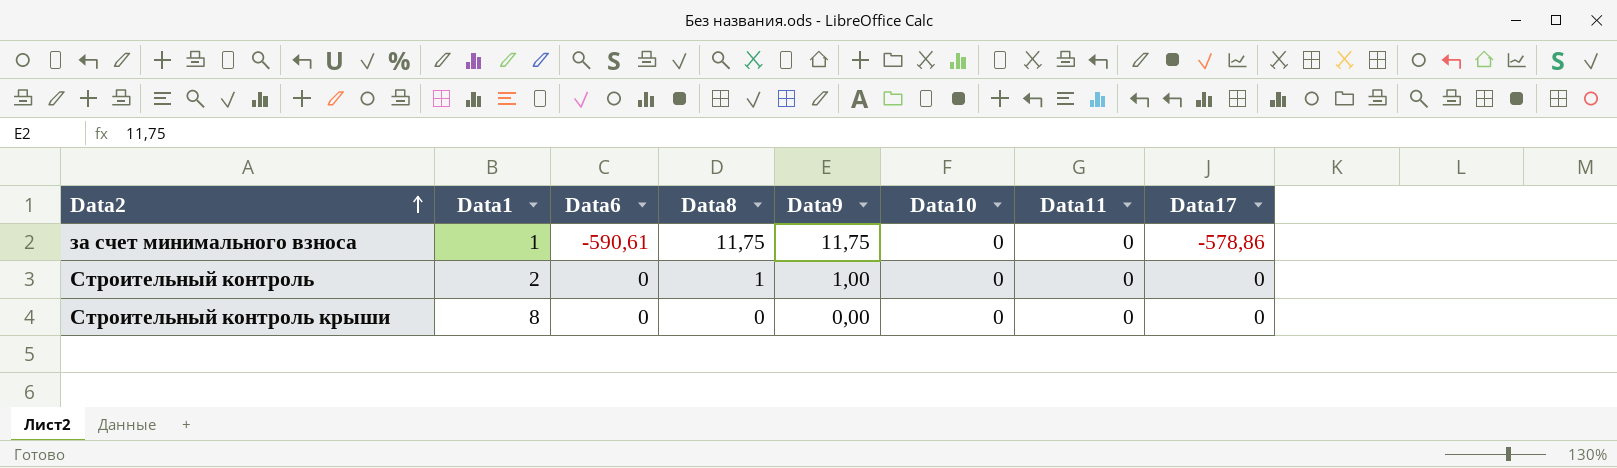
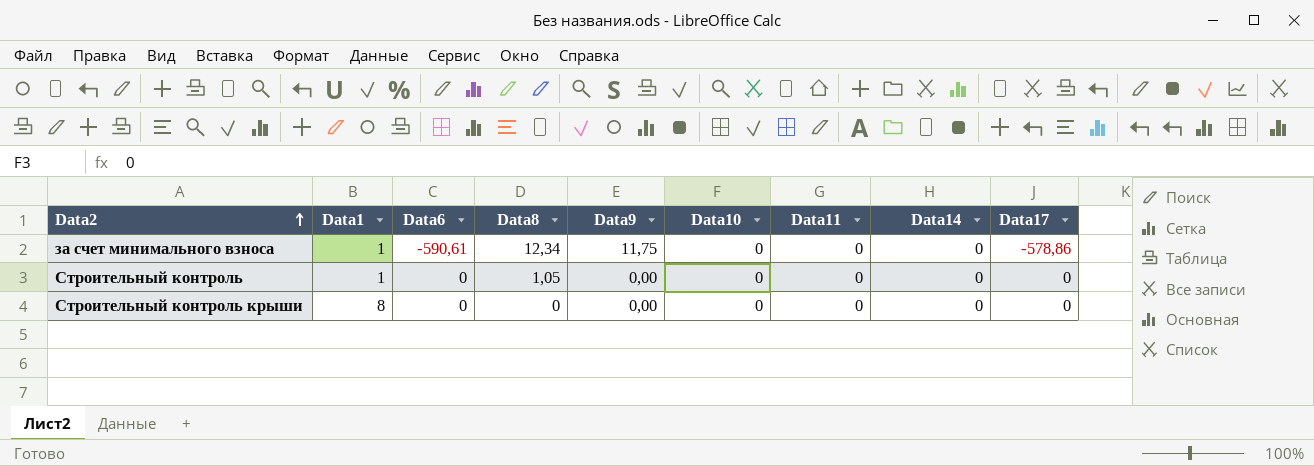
column Data14 | position: none -> 8
за счет минимального взноса | Data8: 11,75 -> 12,34
Строительный контроль | Data1: 2 -> 1
Строительный контроль | Data8: 1 -> 1,05
Строительный контроль | Data9: 1,00 -> 0,00

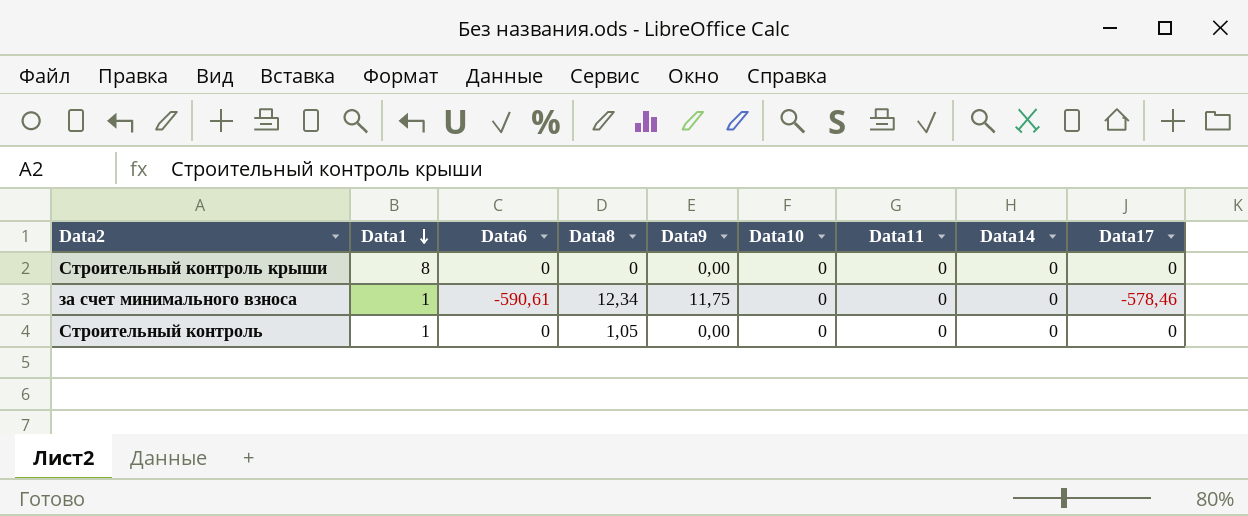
row order: Data2 ascending -> Data1 descending
за счет минимального взноса | Data17: -578,86 -> -578,46

